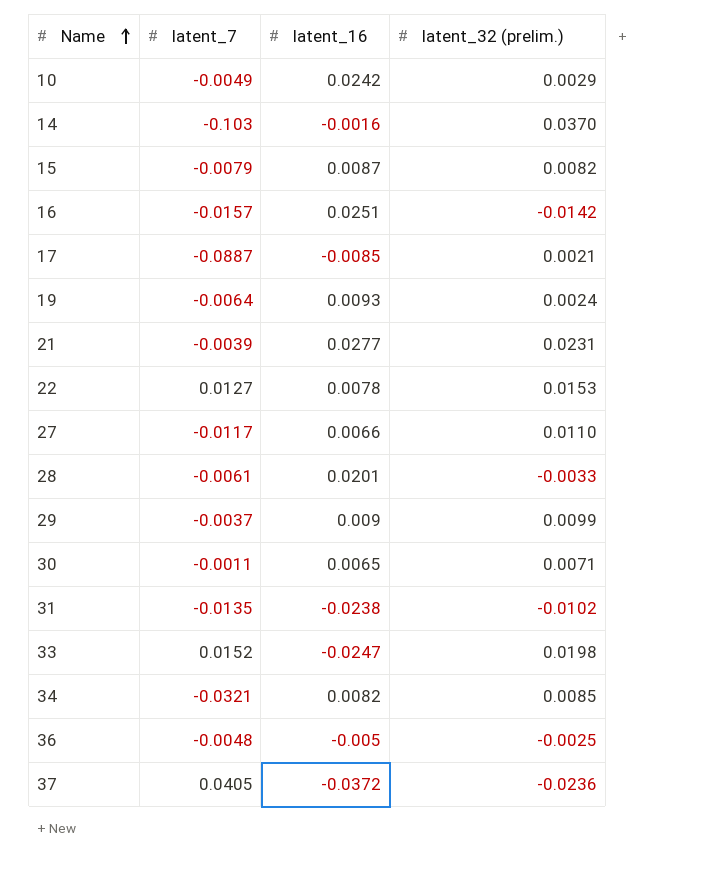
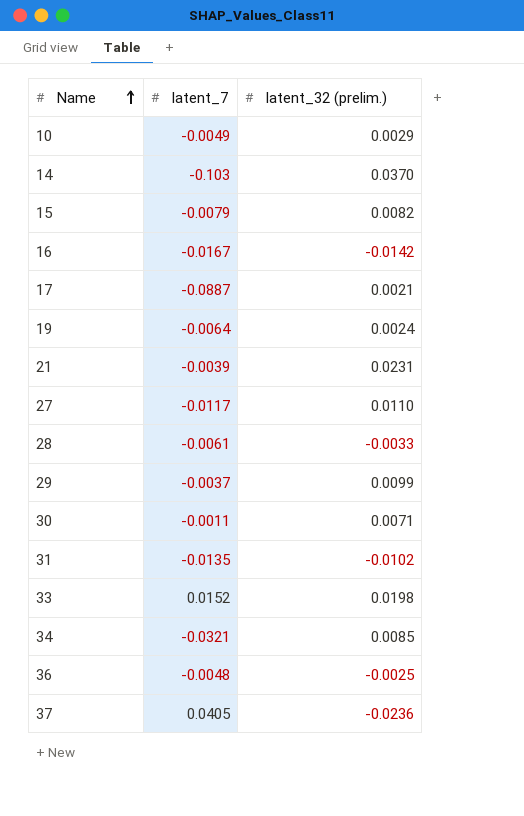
column latent_16 | position: 3 -> none
row 22: 0.0127 | 0.0078 | 0.0153 -> none
16 | latent_7: -0.0157 -> -0.0167

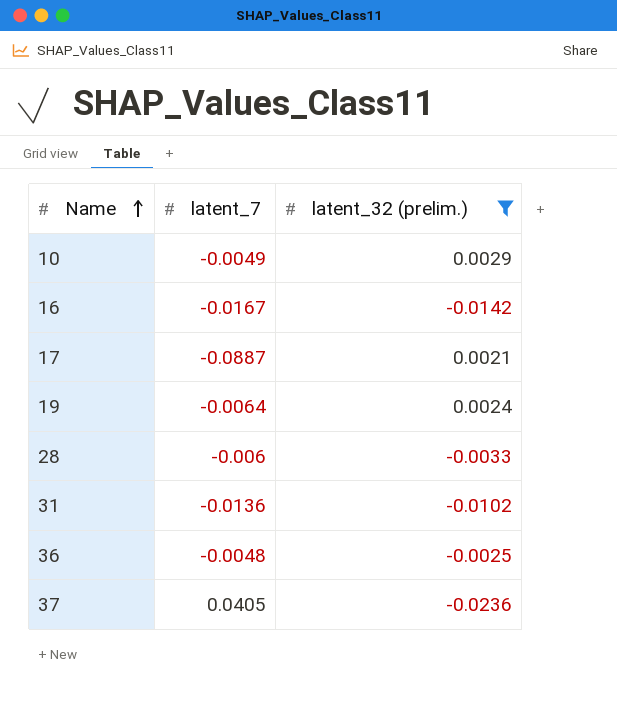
filter: none -> latent_32 (prelim.) <= 0.0029
28 | latent_7: -0.0061 -> -0.006
31 | latent_7: -0.0135 -> -0.0136

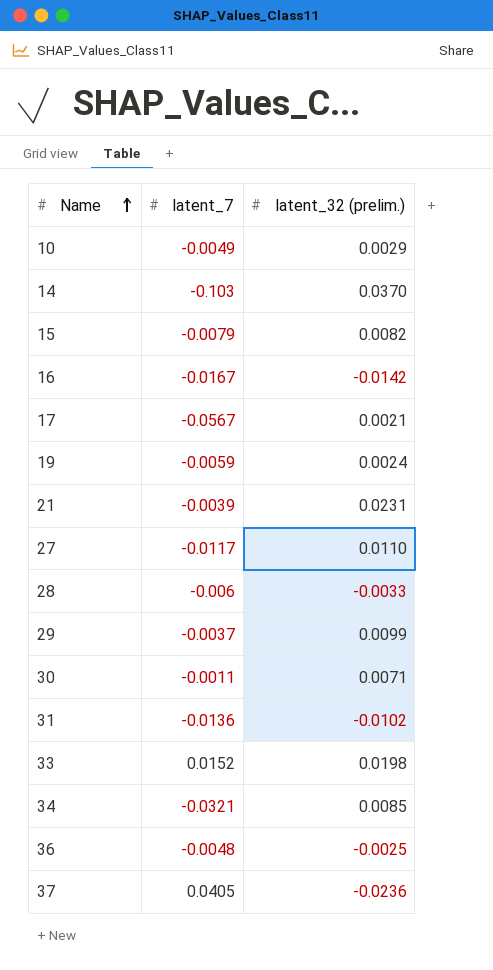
filter: latent_32 (prelim.) <= 0.0029 -> none
17 | latent_7: -0.0887 -> -0.0567
19 | latent_7: -0.0064 -> -0.0059

